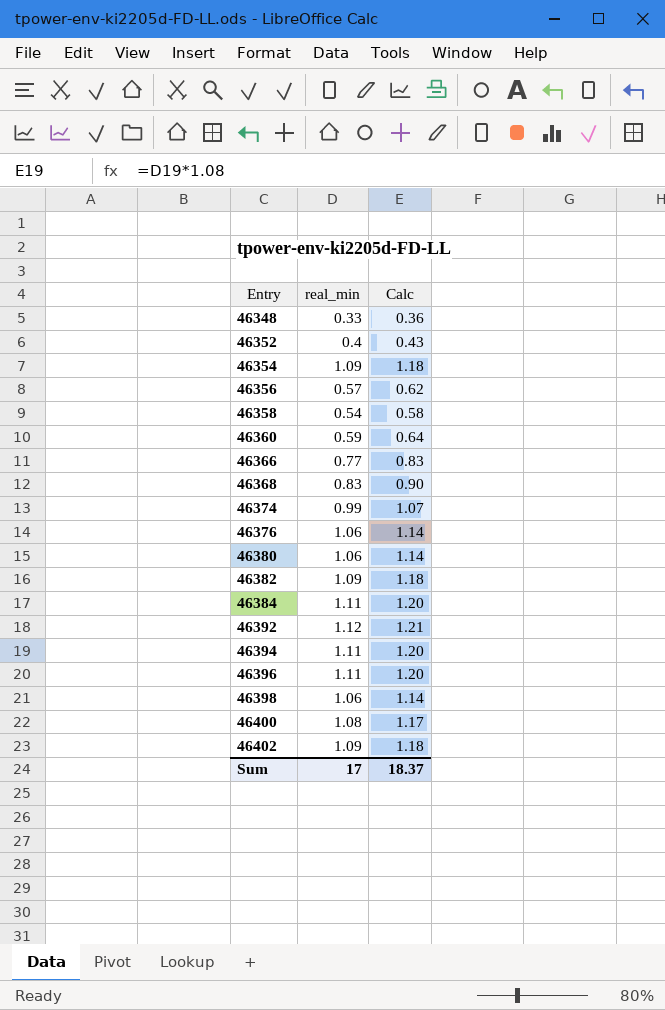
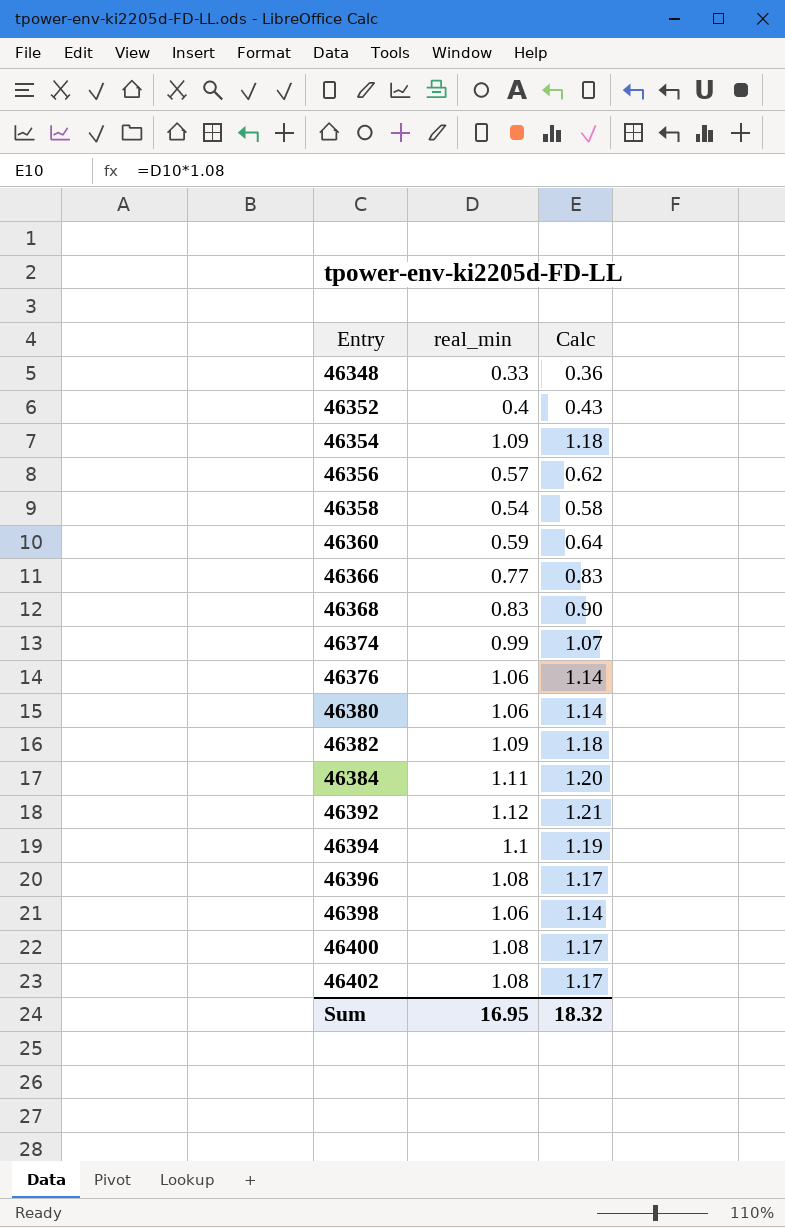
46394 | real_min: 1.11 -> 1.1
46394 | Calc: 1.20 -> 1.19
46396 | real_min: 1.11 -> 1.08
46396 | Calc: 1.20 -> 1.17
46402 | real_min: 1.09 -> 1.08
46402 | Calc: 1.18 -> 1.17
Sum | real_min: 17 -> 16.95
Sum | Calc: 18.37 -> 18.32

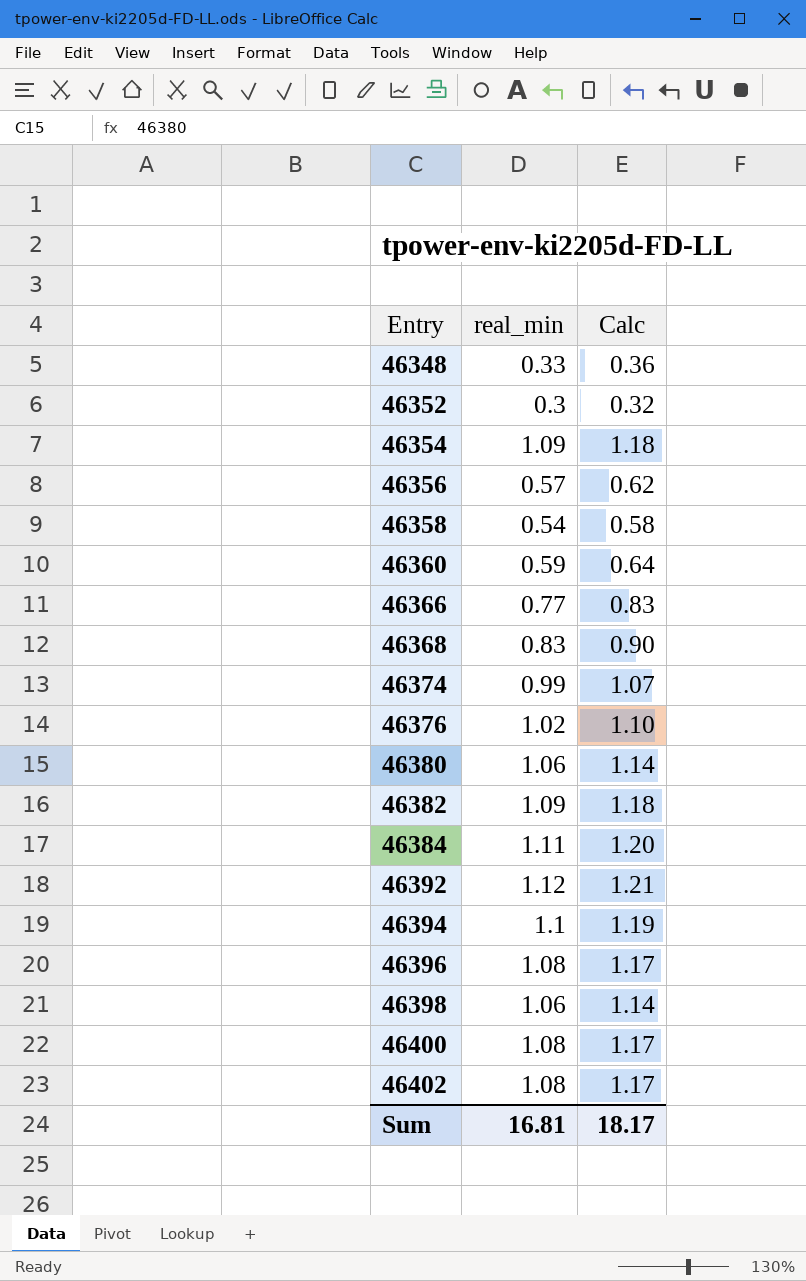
46352 | real_min: 0.4 -> 0.3
46352 | Calc: 0.43 -> 0.32
46376 | real_min: 1.06 -> 1.02
46376 | Calc: 1.14 -> 1.10
Sum | real_min: 16.95 -> 16.81
Sum | Calc: 18.32 -> 18.17

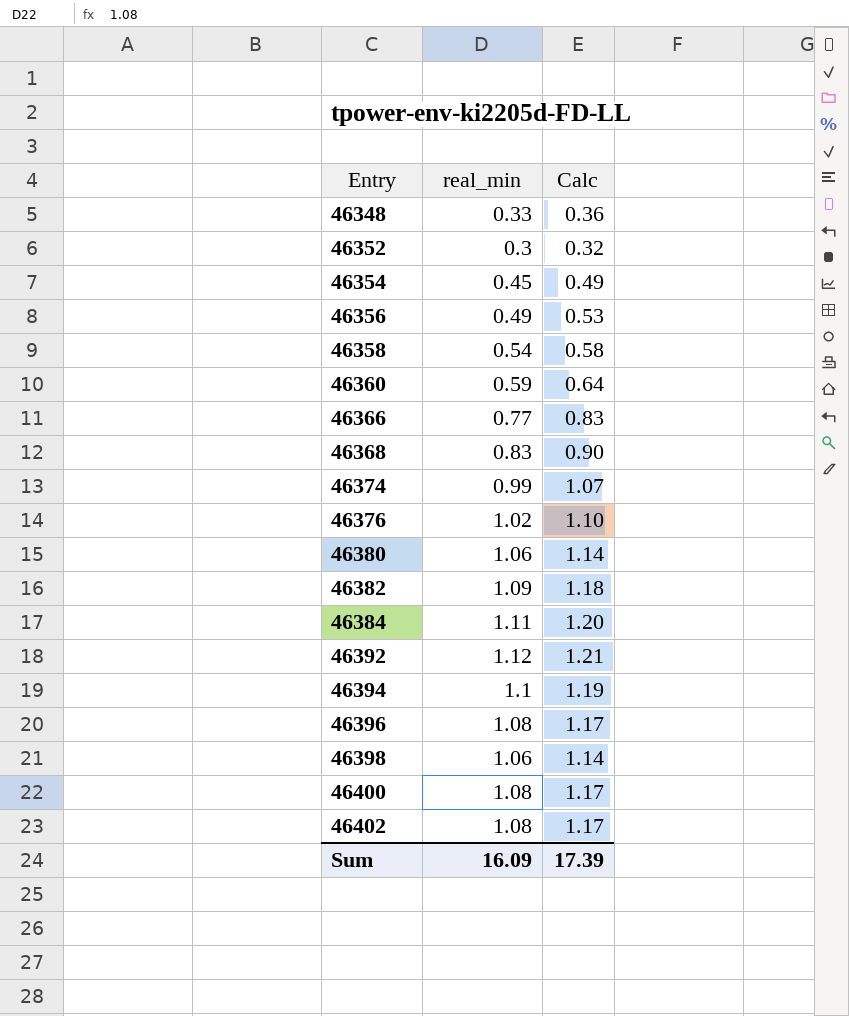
46354 | real_min: 1.09 -> 0.45
46354 | Calc: 1.18 -> 0.49
46356 | real_min: 0.57 -> 0.49
46356 | Calc: 0.62 -> 0.53
Sum | real_min: 16.81 -> 16.09
Sum | Calc: 18.17 -> 17.39

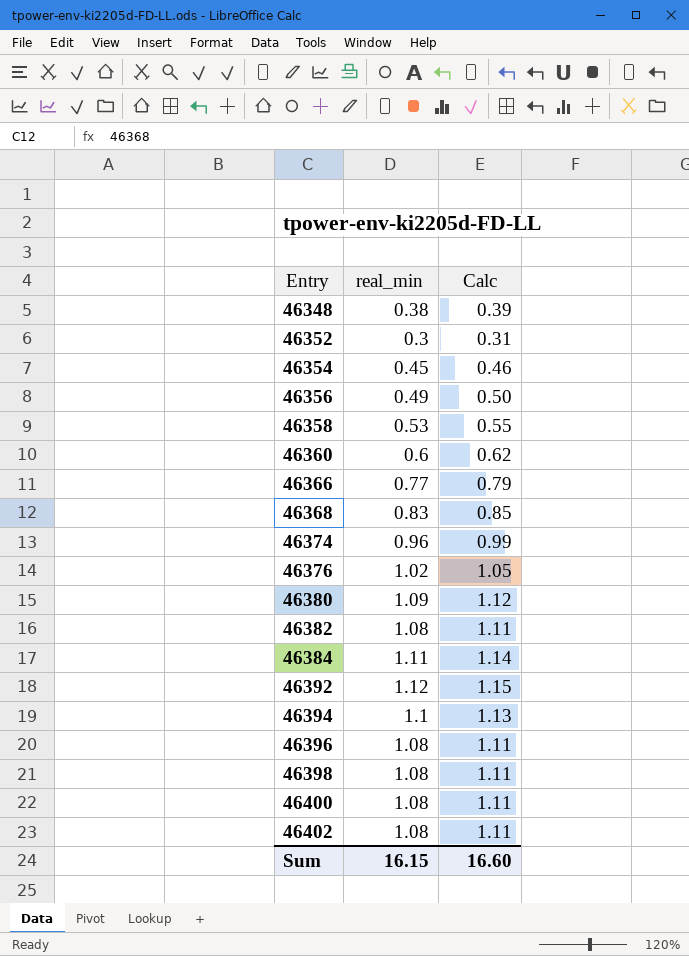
column Calc | formula: [real_min] * 1.08 -> [real_min] * 1.03
46348 | real_min: 0.33 -> 0.38
46358 | real_min: 0.54 -> 0.53
46360 | real_min: 0.59 -> 0.6
46374 | real_min: 0.99 -> 0.96
46380 | real_min: 1.06 -> 1.09
46382 | real_min: 1.09 -> 1.08
46398 | real_min: 1.06 -> 1.08
Sum | real_min: 16.09 -> 16.15
Sum | Calc: 17.39 -> 16.60

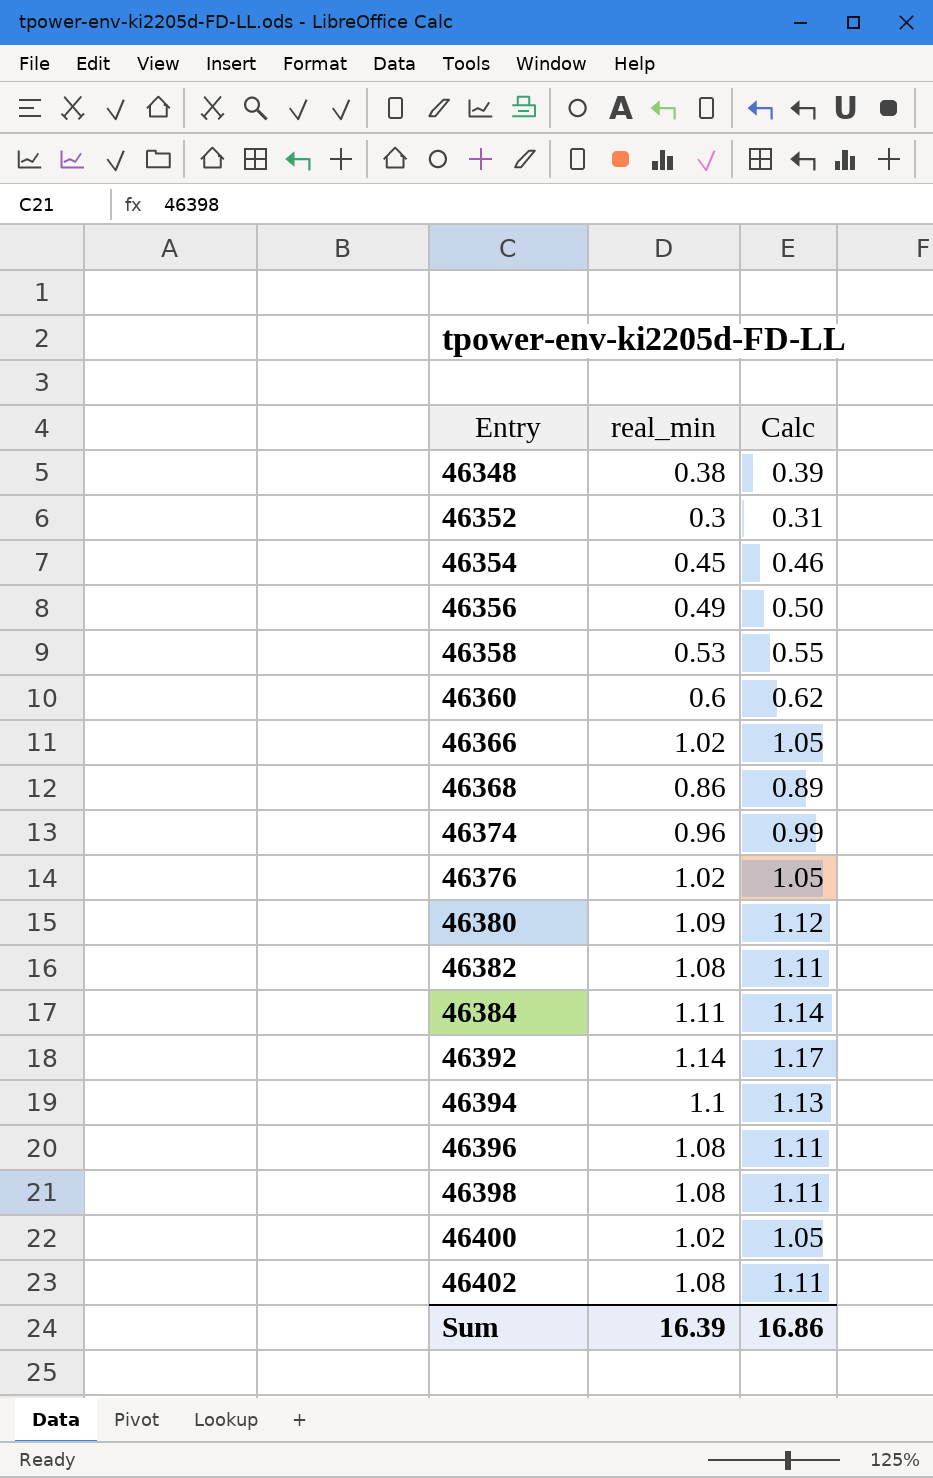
46366 | real_min: 0.77 -> 1.02
46366 | Calc: 0.79 -> 1.05
46368 | real_min: 0.83 -> 0.86
46368 | Calc: 0.85 -> 0.89
46392 | real_min: 1.12 -> 1.14
46392 | Calc: 1.15 -> 1.17
46400 | real_min: 1.08 -> 1.02
46400 | Calc: 1.11 -> 1.05
Sum | real_min: 16.15 -> 16.39
Sum | Calc: 16.60 -> 16.86

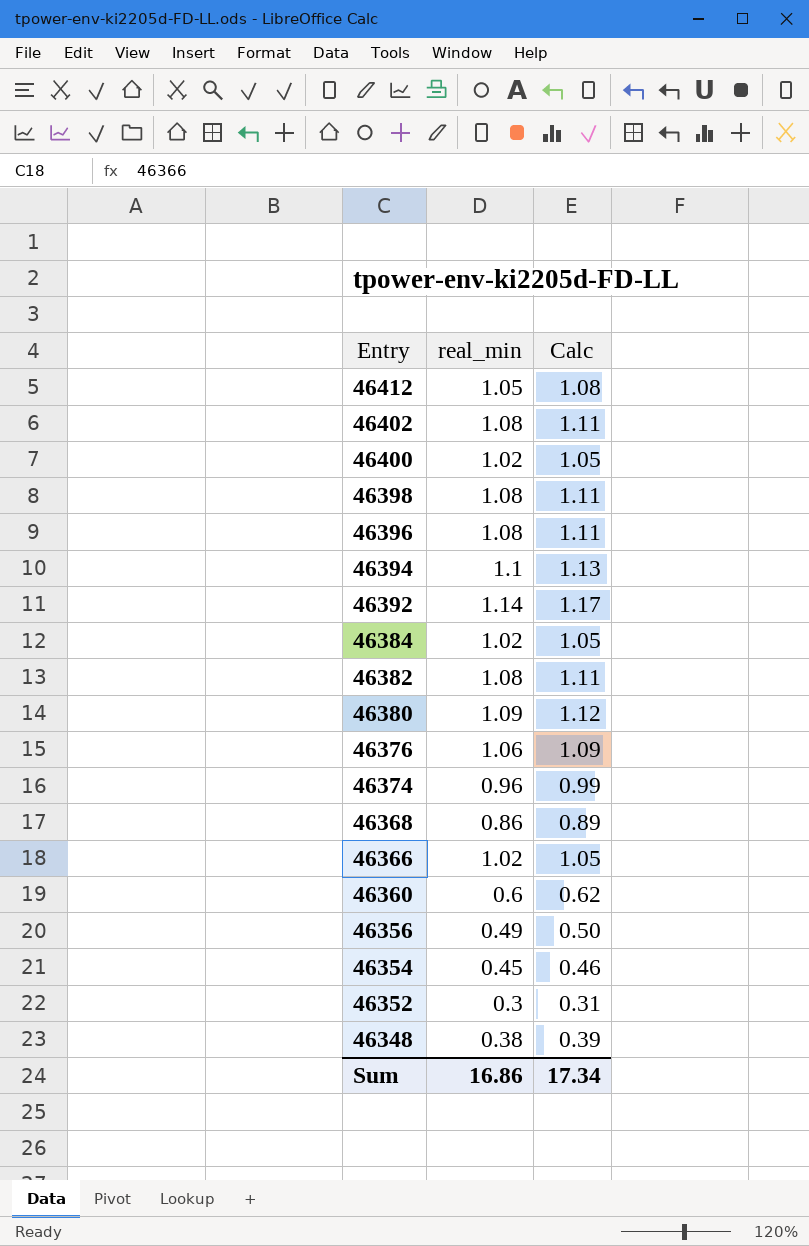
row order: Entry ascending -> Entry descending
row 46358: 0.53 | 0.55 -> none
row 46412: none -> 1.05 | 1.08
46384 | real_min: 1.11 -> 1.02
46384 | Calc: 1.14 -> 1.05
46376 | real_min: 1.02 -> 1.06
46376 | Calc: 1.05 -> 1.09
Sum | real_min: 16.39 -> 16.86
Sum | Calc: 16.86 -> 17.34

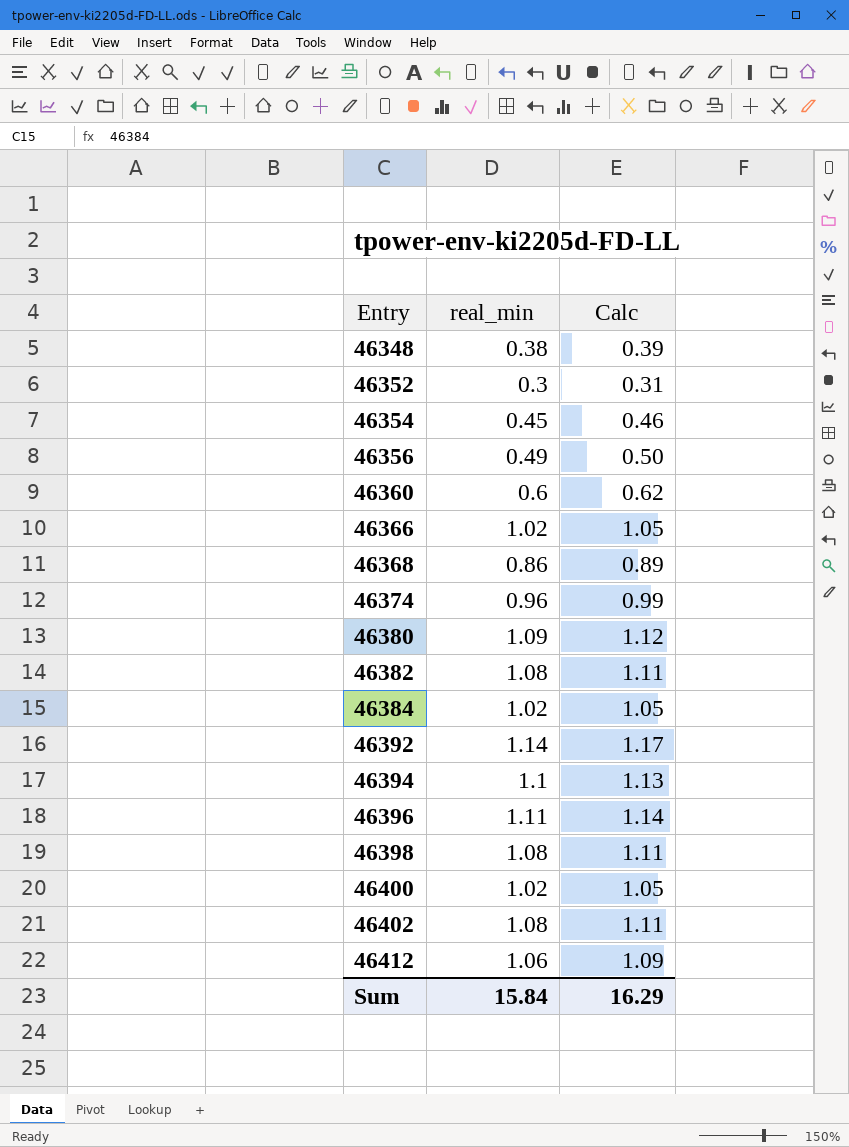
row order: Entry descending -> Entry ascending
row 46376: 1.06 | 1.09 -> none
46396 | real_min: 1.08 -> 1.11
46396 | Calc: 1.11 -> 1.14
46412 | real_min: 1.05 -> 1.06
46412 | Calc: 1.08 -> 1.09
Sum | real_min: 16.86 -> 15.84
Sum | Calc: 17.34 -> 16.29

